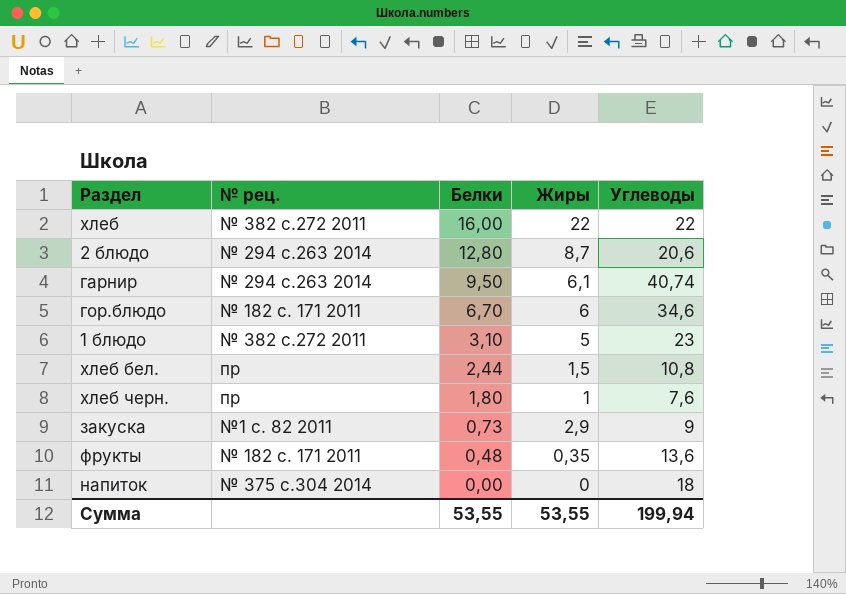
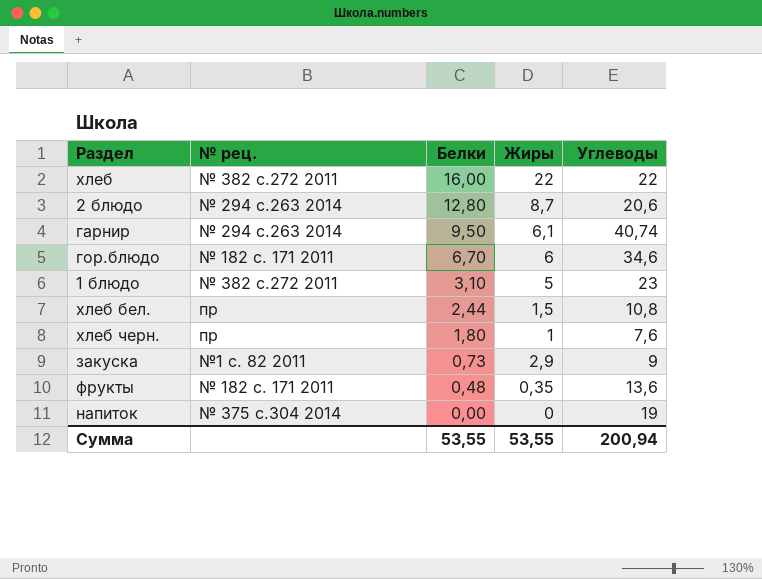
напиток | Углеводы: 18 -> 19
Сумма | Углеводы: 199,94 -> 200,94

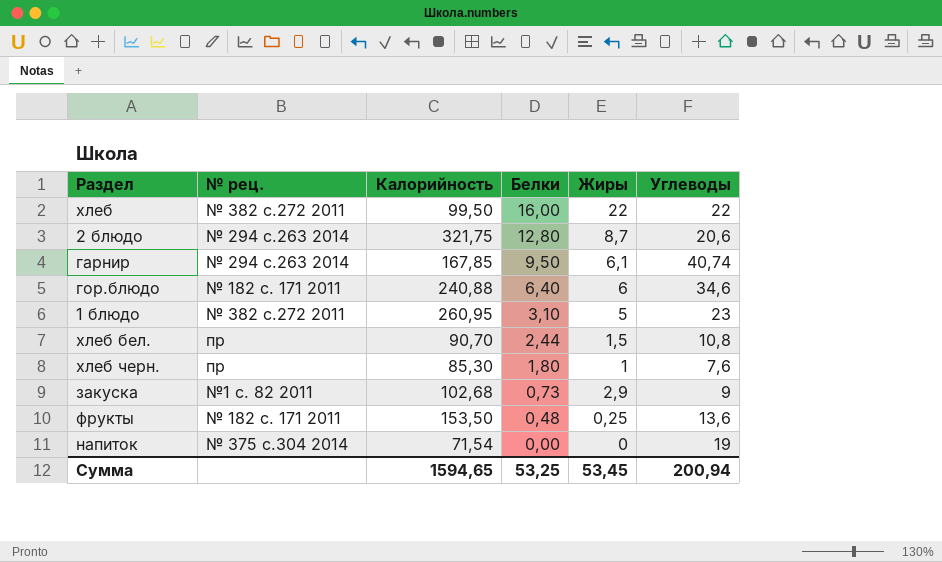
column Калорийность | position: none -> 3
гор.блюдо | Белки: 6,70 -> 6,40
фрукты | Жиры: 0,35 -> 0,25
Сумма | Белки: 53,55 -> 53,25
Сумма | Жиры: 53,55 -> 53,45

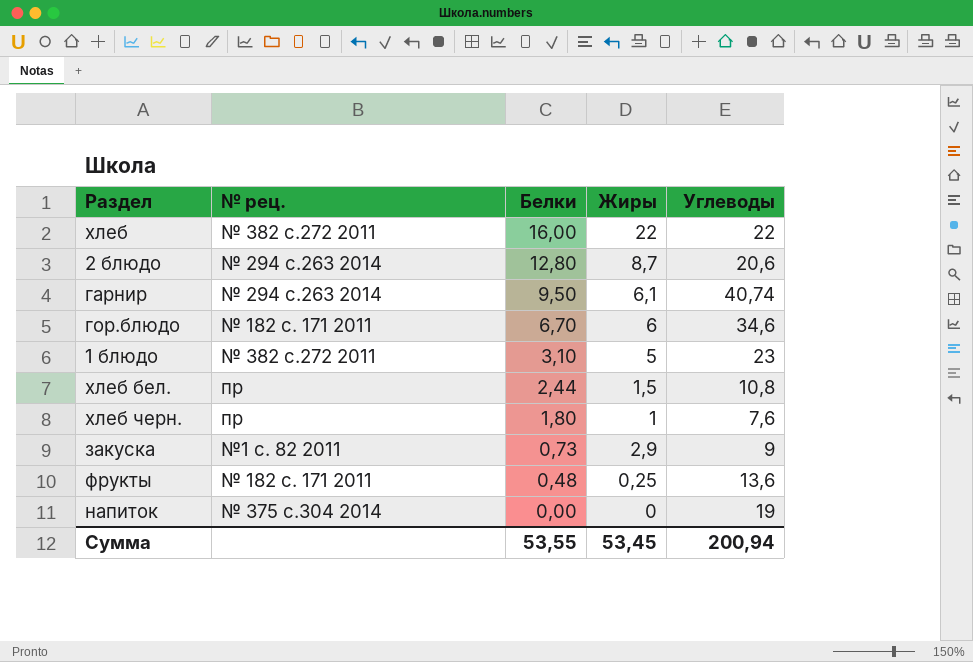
column Калорийность | position: 3 -> none
гор.блюдо | Белки: 6,40 -> 6,70
Сумма | Белки: 53,25 -> 53,55

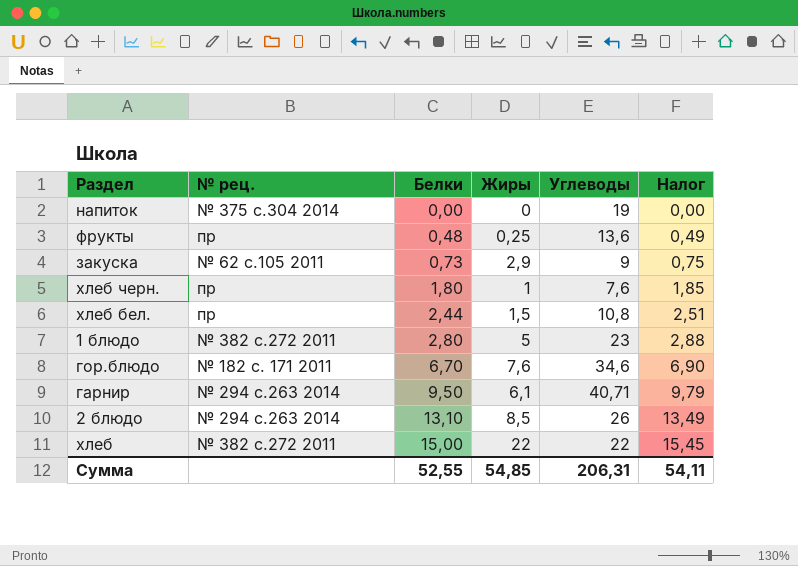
row order: Белки descending -> Белки ascending
column Налог | formula: none -> [Белки] * 1,03
фрукты | № рец.: № 182 с. 171 2011 -> пр
закуска | № рец.: №1 с. 82 2011 -> № 62 с.105 2011
1 блюдо | Белки: 3,10 -> 2,80
гор.блюдо | Жиры: 6 -> 7,6
гарнир | Углеводы: 40,74 -> 40,71
2 блюдо | Белки: 12,80 -> 13,10
2 блюдо | Жиры: 8,7 -> 8,5
2 блюдо | Углеводы: 20,6 -> 26
хлеб | Белки: 16,00 -> 15,00
Сумма | Белки: 53,55 -> 52,55
Сумма | Жиры: 53,45 -> 54,85
Сумма | Углеводы: 200,94 -> 206,31

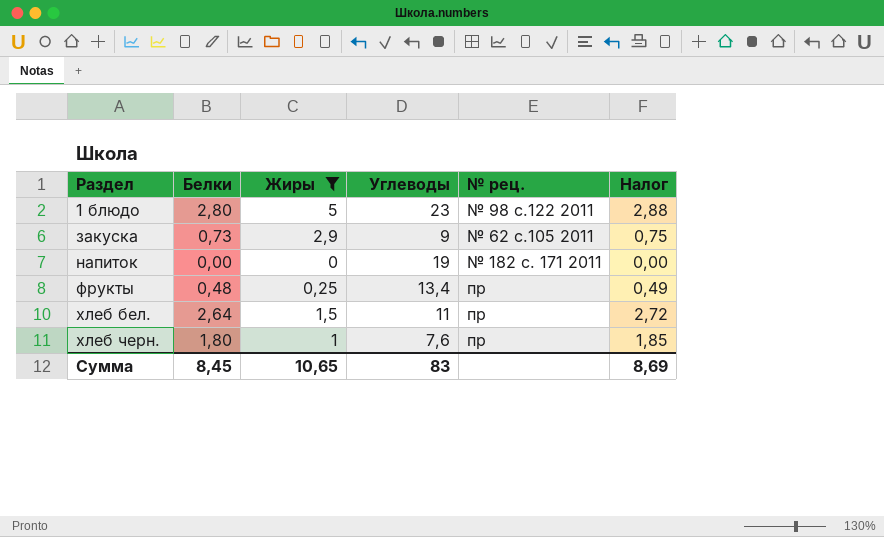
filter: none -> Жиры <= 5
row order: Белки ascending -> Раздел ascending
column № рец. | position: 2 -> 5
1 блюдо | № рец.: № 382 с.272 2011 -> № 98 с.122 2011
напиток | № рец.: № 375 с.304 2014 -> № 182 с. 171 2011
фрукты | Углеводы: 13,6 -> 13,4
хлеб бел. | Белки: 2,44 -> 2,64
хлеб бел. | Углеводы: 10,8 -> 11
хлеб бел. | Налог: 2,51 -> 2,72
Сумма | Белки: 52,55 -> 8,45
Сумма | Жиры: 54,85 -> 10,65
Сумма | Углеводы: 206,31 -> 83
Сумма | Налог: 54,11 -> 8,69

